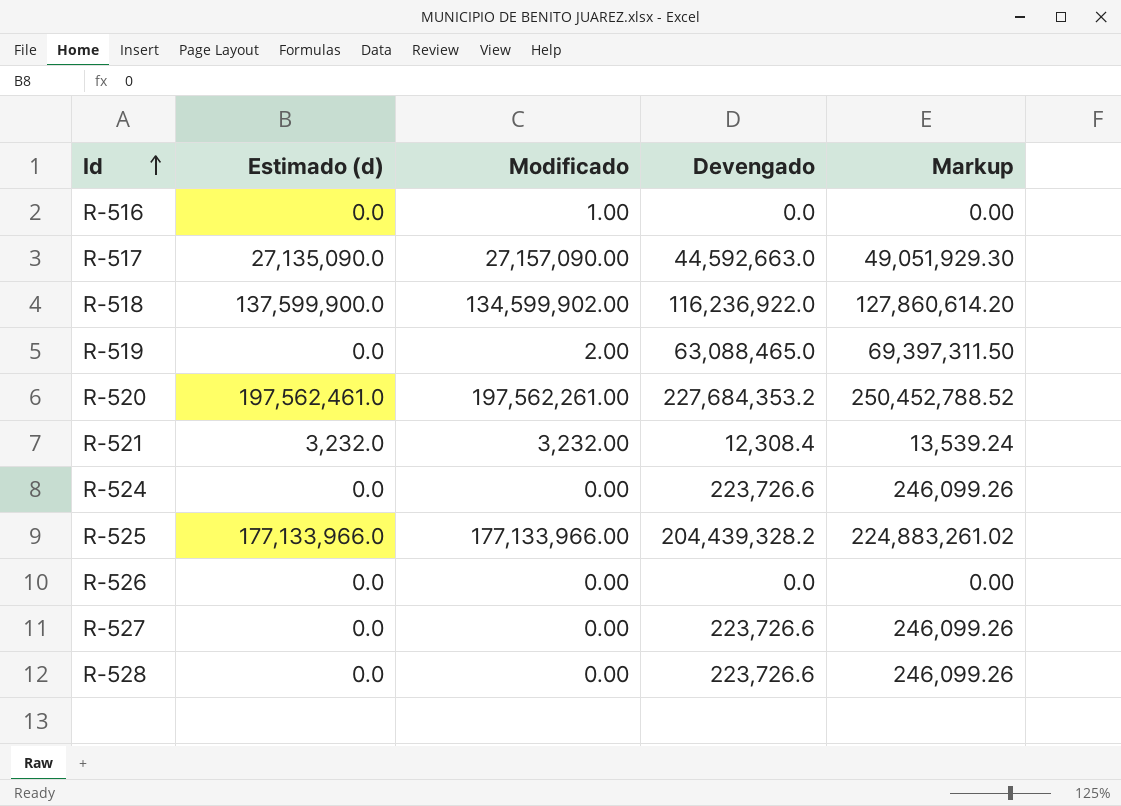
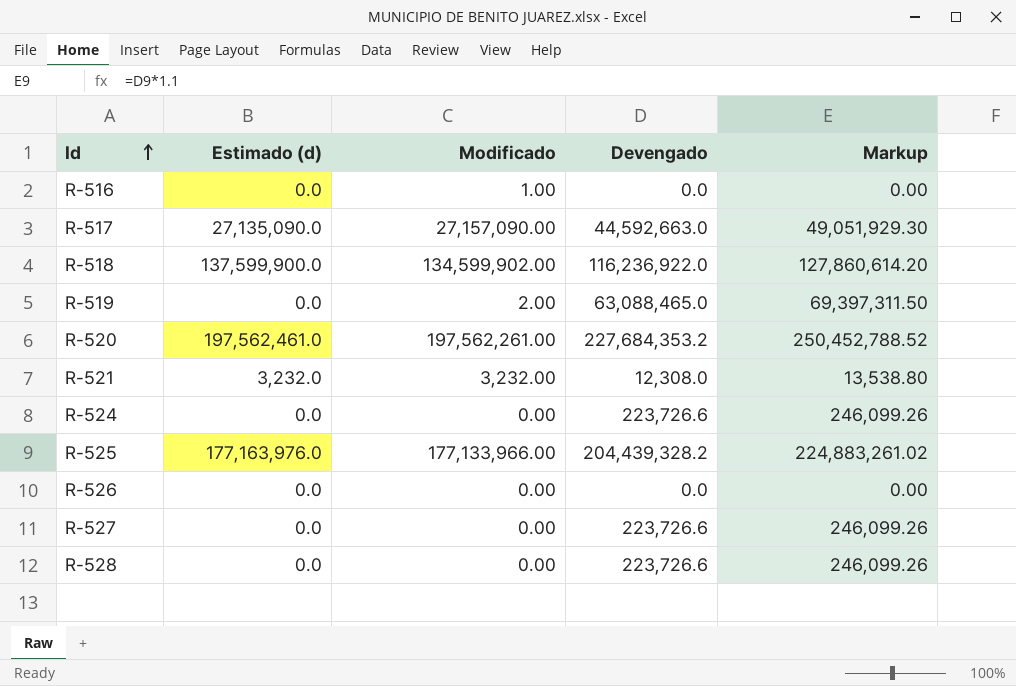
R-521 | Devengado: 12,308.4 -> 12,308.0
R-521 | Markup: 13,539.24 -> 13,538.80
R-525 | Estimado (d): 177,133,966.0 -> 177,163,976.0

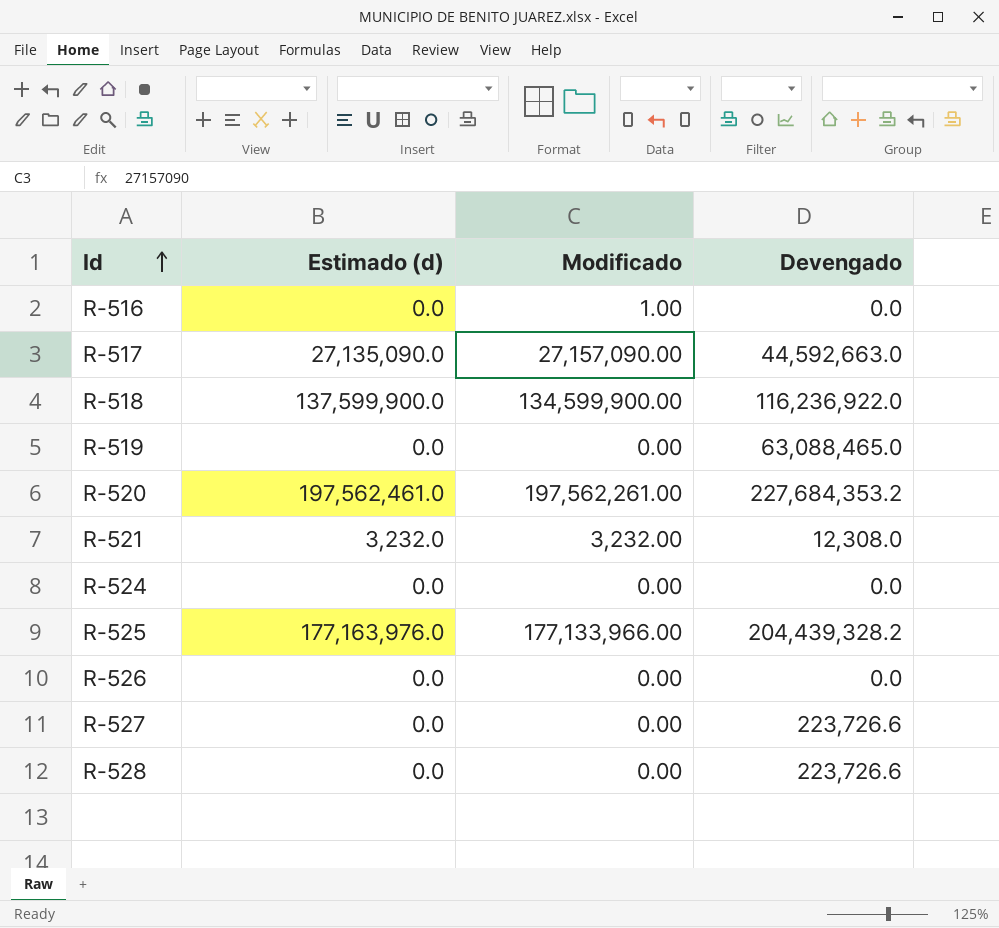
column Markup | formula: [Devengado] * 1.1 -> none
R-518 | Modificado: 134,599,902.00 -> 134,599,900.00
R-519 | Modificado: 2.00 -> 0.00
R-524 | Devengado: 223,726.6 -> 0.0

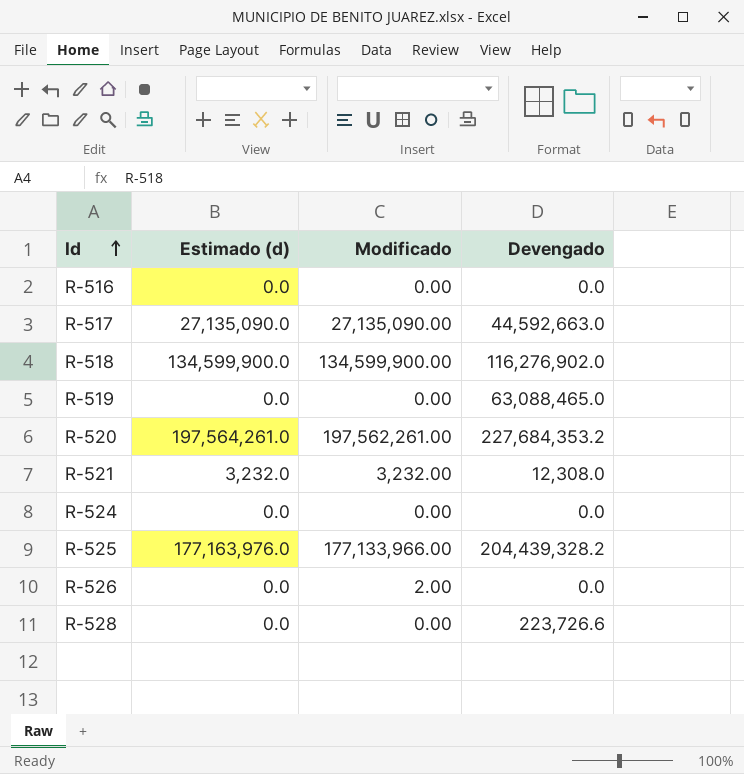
row R-527: 0.0 | 0.00 | 223,726.6 -> none
R-516 | Modificado: 1.00 -> 0.00
R-517 | Modificado: 27,157,090.00 -> 27,135,090.00
R-518 | Estimado (d): 137,599,900.0 -> 134,599,900.0
R-518 | Devengado: 116,236,922.0 -> 116,276,902.0
R-520 | Estimado (d): 197,562,461.0 -> 197,564,261.0
R-526 | Modificado: 0.00 -> 2.00

